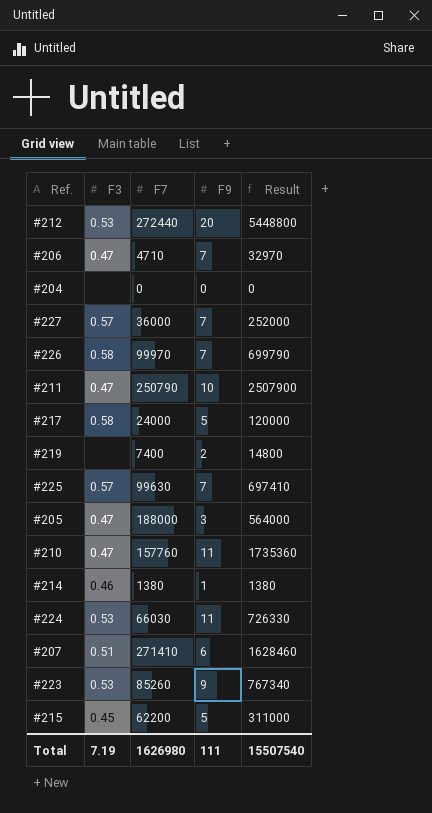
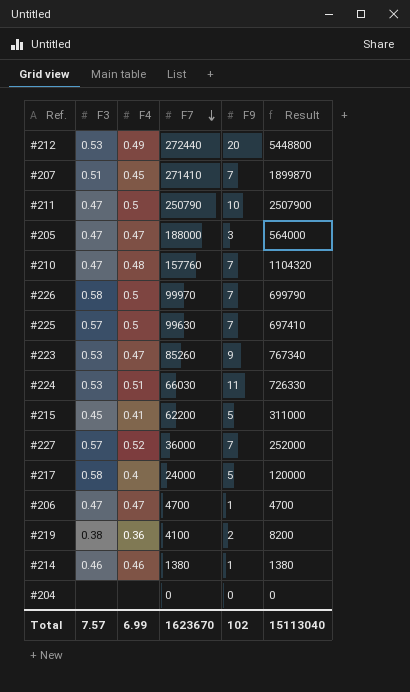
row order: none -> F7 descending
column F4 | position: none -> 3
#207 | F9: 6 -> 7
#207 | Result: 1628460 -> 1899870
#210 | F9: 11 -> 7
#210 | Result: 1735360 -> 1104320
#206 | F7: 4710 -> 4700
#206 | F9: 7 -> 1
#206 | Result: 32970 -> 4700
#219 | F3: none -> 0.38
#219 | F7: 7400 -> 4100
#219 | Result: 14800 -> 8200
Total | F3: 7.19 -> 7.57
Total | F7: 1626980 -> 1623670
Total | F9: 111 -> 102
Total | Result: 15507540 -> 15113040

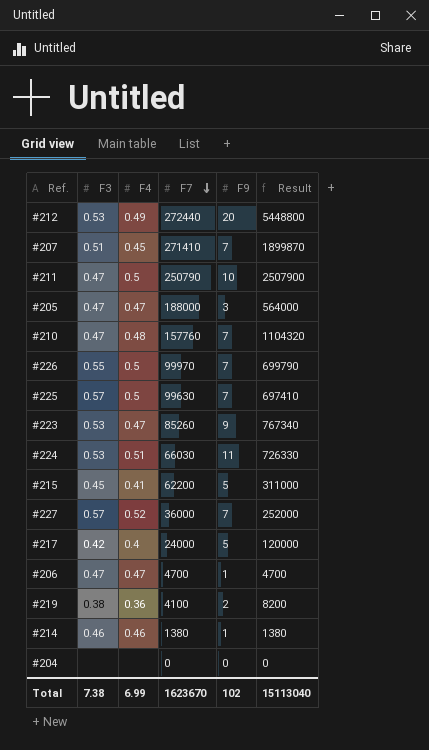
#226 | F3: 0.58 -> 0.55
#217 | F3: 0.58 -> 0.42
Total | F3: 7.57 -> 7.38

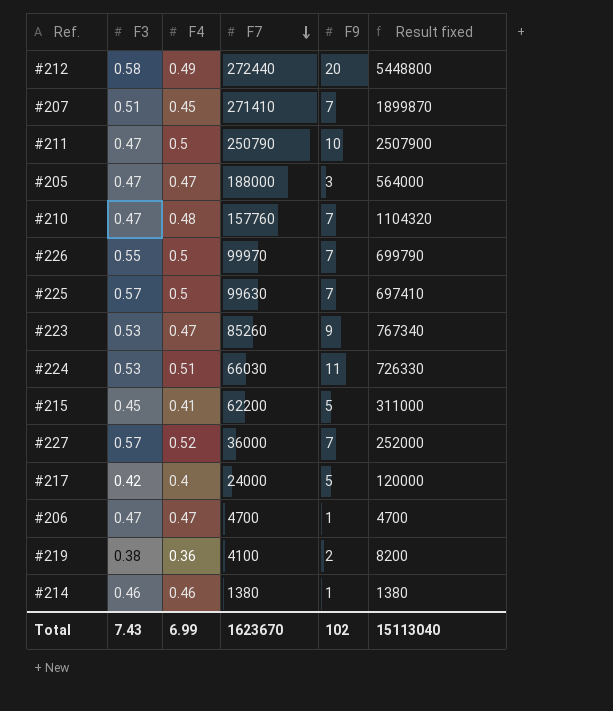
column name: Result -> Result fixed
row #204: none | none | 0 | 0 | 0 -> none
#212 | F3: 0.53 -> 0.58
Total | F3: 7.38 -> 7.43

